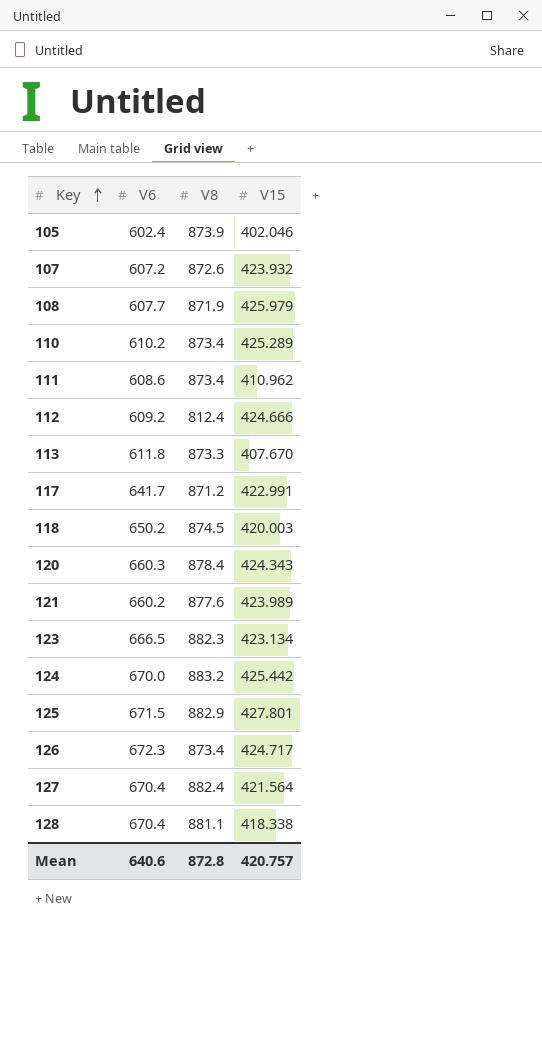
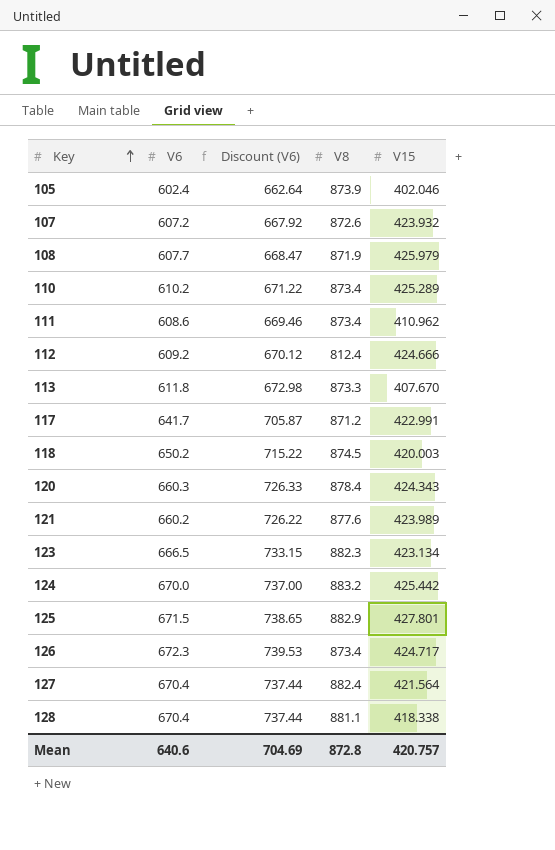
column Discount (V6) | formula: none -> [V6] * 1.1

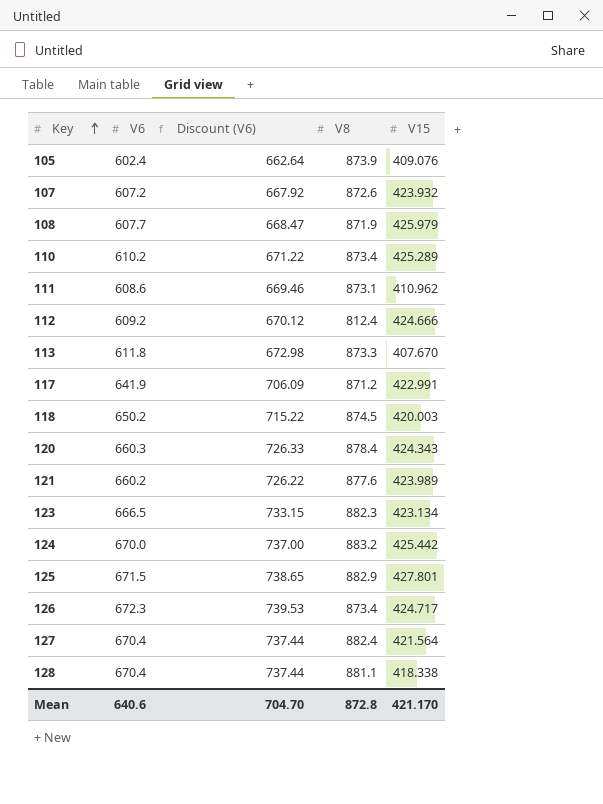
105 | V15: 402.046 -> 409.076
111 | V8: 873.4 -> 873.1
117 | V6: 641.7 -> 641.9
117 | Discount (V6): 705.87 -> 706.09
Mean | Discount (V6): 704.69 -> 704.70
Mean | V15: 420.757 -> 421.170

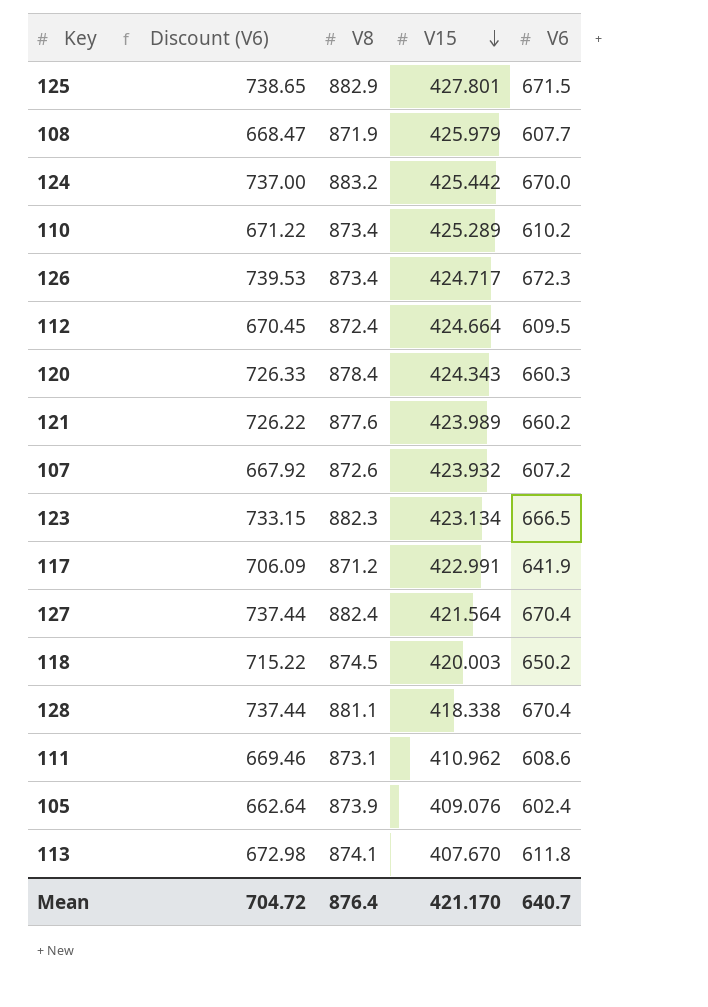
row order: Key ascending -> V15 descending
column V6 | position: 2 -> 5
112 | Discount (V6): 670.12 -> 670.45
112 | V8: 812.4 -> 872.4
112 | V15: 424.666 -> 424.664
112 | V6: 609.2 -> 609.5
113 | V8: 873.3 -> 874.1
Mean | Discount (V6): 704.70 -> 704.72
Mean | V8: 872.8 -> 876.4
Mean | V6: 640.6 -> 640.7

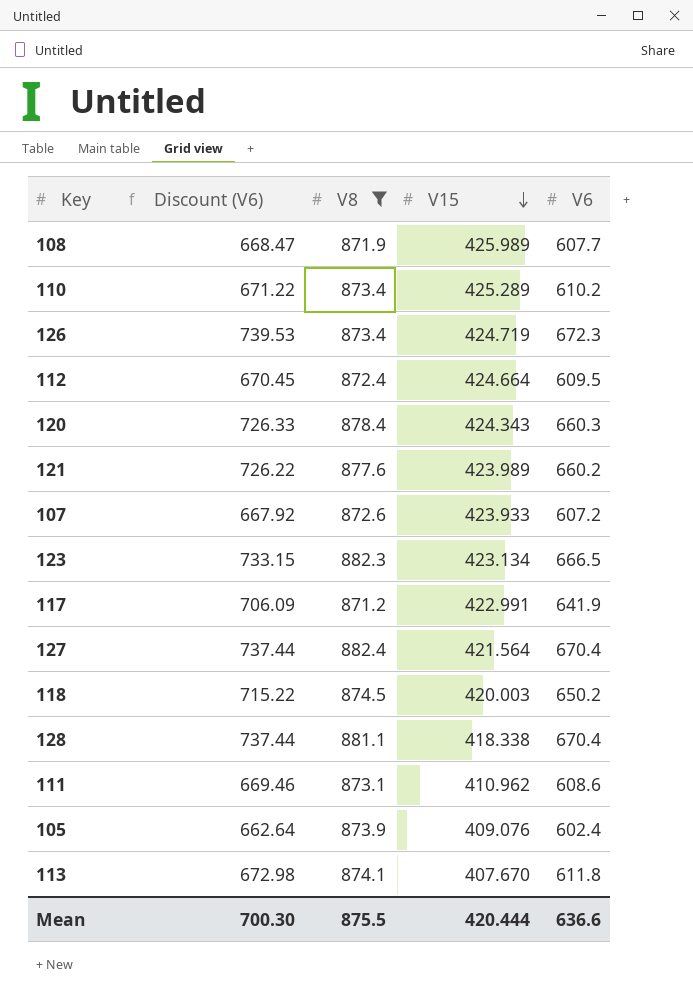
filter: none -> V8 <= 882.4
108 | V15: 425.979 -> 425.989
126 | V15: 424.717 -> 424.719
107 | V15: 423.932 -> 423.933
Mean | Discount (V6): 704.72 -> 700.30
Mean | V8: 876.4 -> 875.5
Mean | V15: 421.170 -> 420.444
Mean | V6: 640.7 -> 636.6

